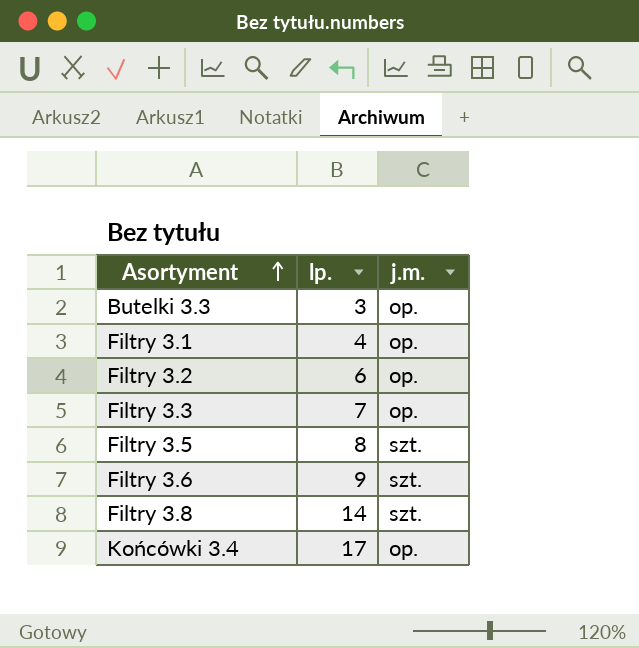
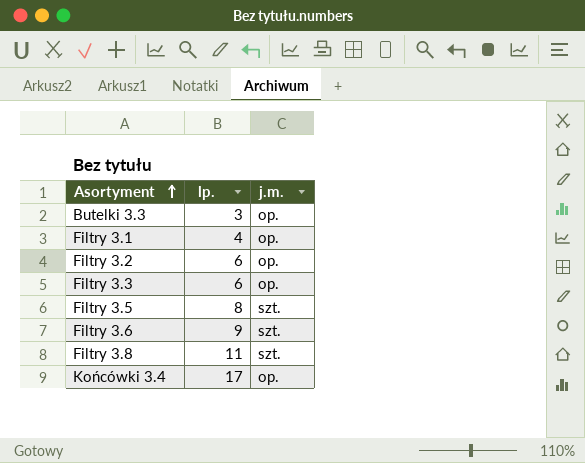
Filtry 3.3 | lp.: 7 -> 6
Filtry 3.8 | lp.: 14 -> 11

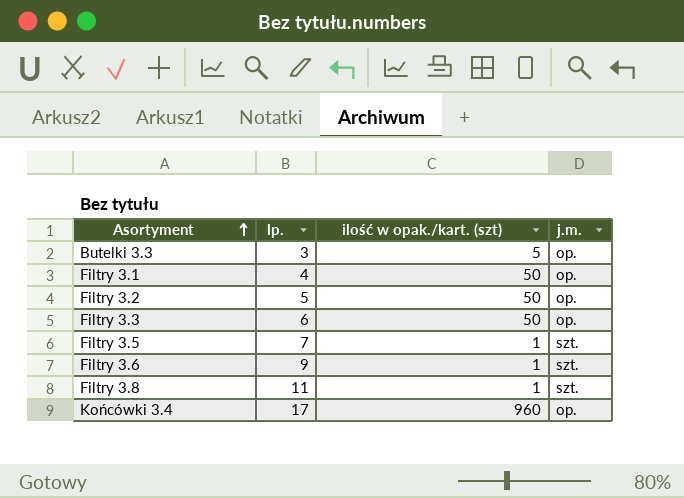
column ilość w opak./kart. (szt) | position: none -> 3
Filtry 3.2 | lp.: 6 -> 5
Filtry 3.5 | lp.: 8 -> 7

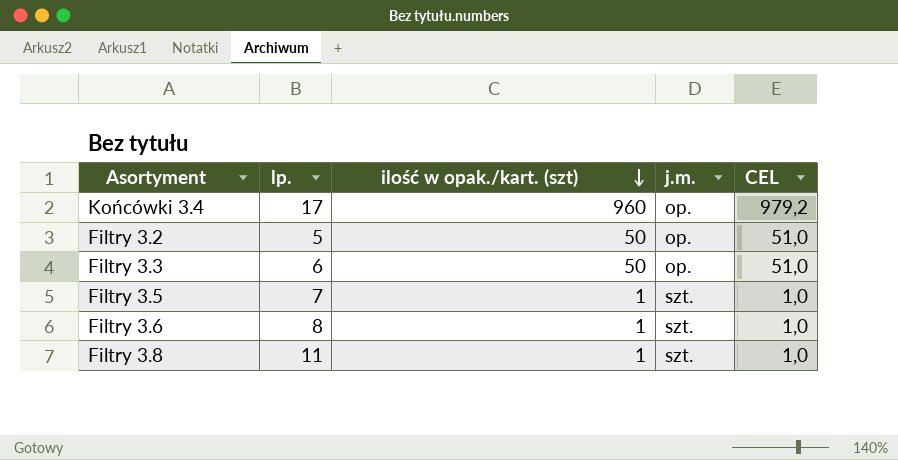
row order: Asortyment ascending -> ilość w opak./kart. (szt) descending
column CEL | formula: none -> [ilość w opak./kart. (szt)] * 1,02
row Butelki 3.3: 3 | 5 | op. -> none
row Filtry 3.1: 4 | 50 | op. -> none
Filtry 3.6 | lp.: 9 -> 8

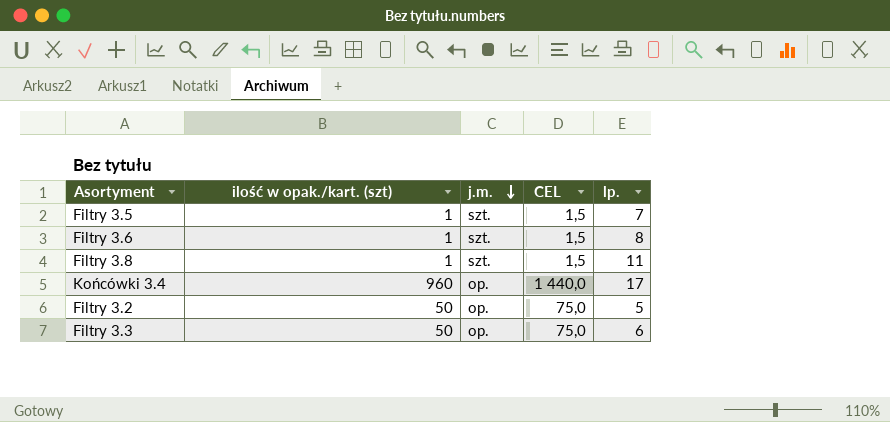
row order: ilość w opak./kart. (szt) descending -> j.m. descending
column CEL | formula: [ilość w opak./kart. (szt)] * 1,02 -> [ilość w opak./kart. (szt)] * 1,5
column lp. | position: 2 -> 5

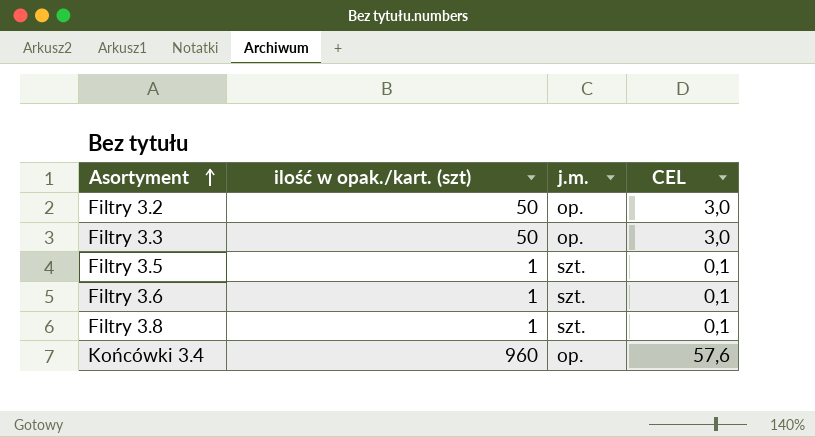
row order: j.m. descending -> Asortyment ascending
column lp. | position: 5 -> none
column CEL | formula: [ilość w opak./kart. (szt)] * 1,5 -> [ilość w opak./kart. (szt)] * 0,06

